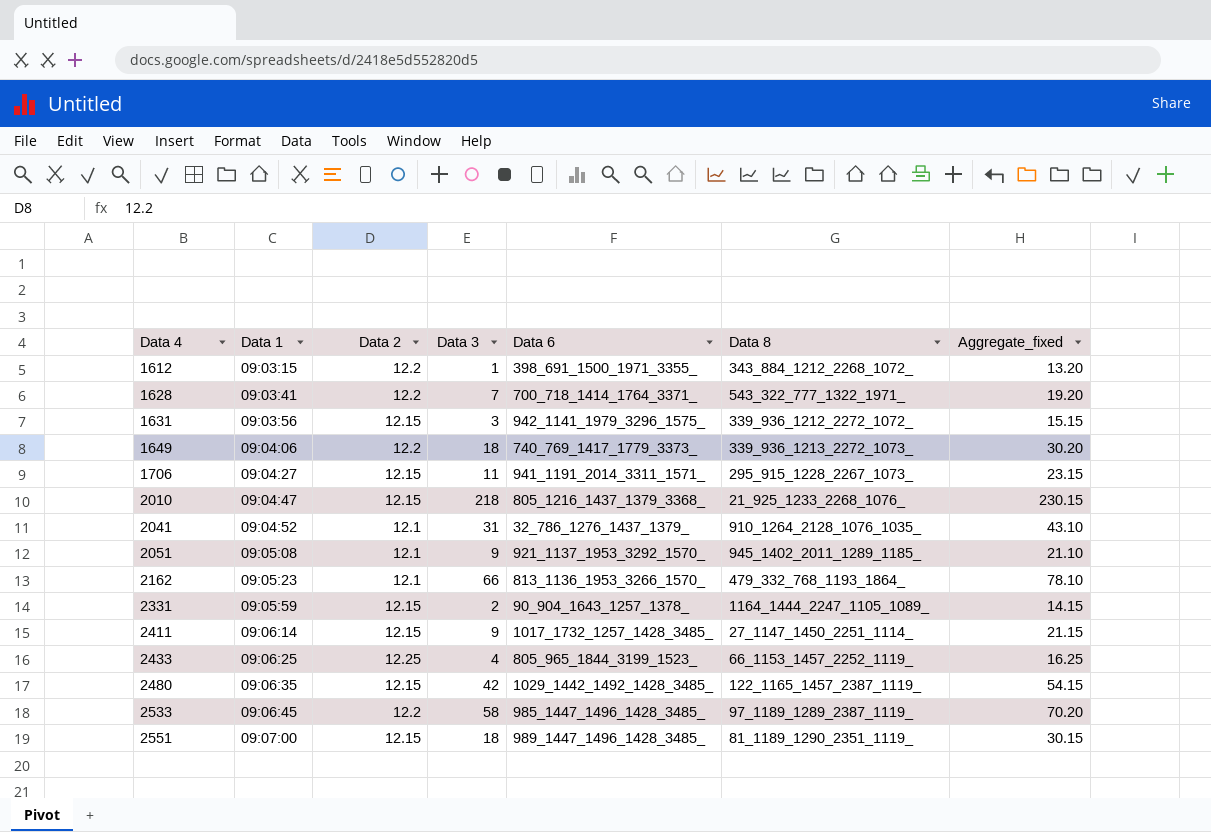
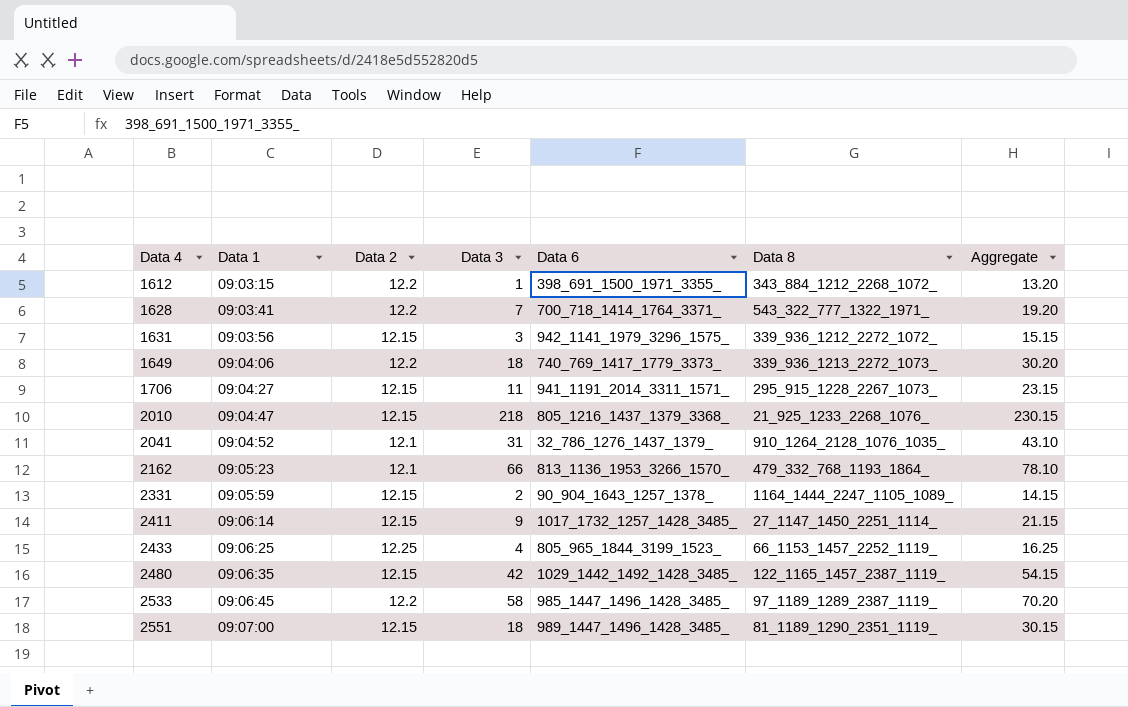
column name: Aggregate_fixed -> Aggregate
row 2051: 09:05:08 | 12.1 | 9 | 921_1137_1953_3292_1570_ | 945_1402_2011_1289_1185_ | 21.10 -> none

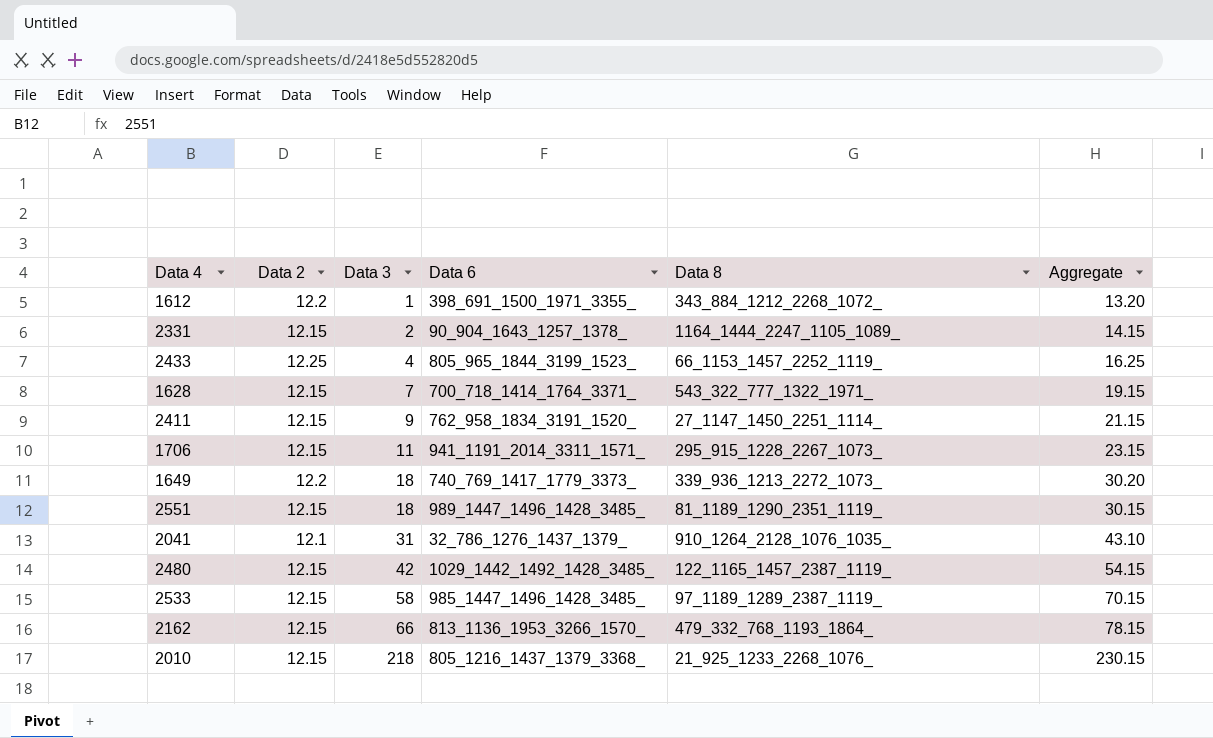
row order: Data 4 ascending -> Data 3 ascending
column Data 1 | position: 2 -> none
row 1631: 09:03:56 | 12.15 | 3 | 942_1141_1979_3296_1575_ | 339_936_1212_2272_1072_ | 15.15 -> none
1628 | Data 2: 12.2 -> 12.15
1628 | Aggregate: 19.20 -> 19.15
2411 | Data 6: 1017_1732_1257_1428_3485_ -> 762_958_1834_3191_1520_
2533 | Data 2: 12.2 -> 12.15
2533 | Aggregate: 70.20 -> 70.15
2162 | Data 2: 12.1 -> 12.15
2162 | Aggregate: 78.10 -> 78.15

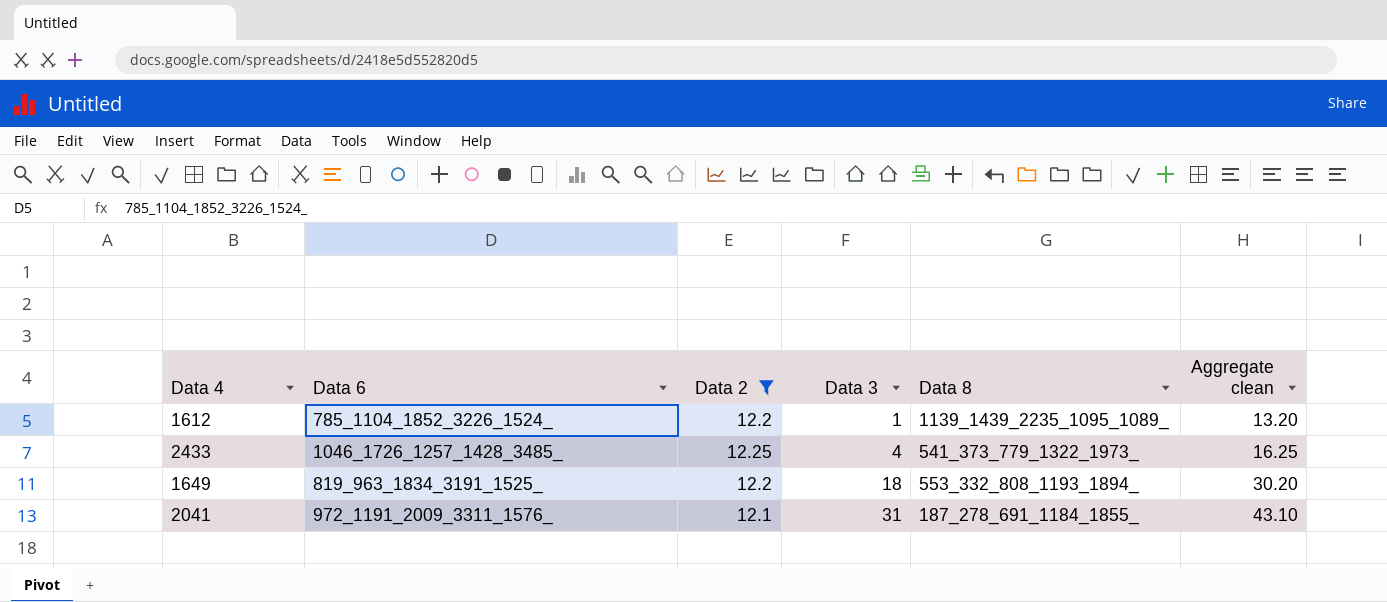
filter: none -> Data 2 != 12.15
column Data 6 | position: 4 -> 2
column name: Aggregate -> Aggregate clean
1612 | Data 6: 398_691_1500_1971_3355_ -> 785_1104_1852_3226_1524_
1612 | Data 8: 343_884_1212_2268_1072_ -> 1139_1439_2235_1095_1089_
2433 | Data 6: 805_965_1844_3199_1523_ -> 1046_1726_1257_1428_3485_
2433 | Data 8: 66_1153_1457_2252_1119_ -> 541_373_779_1322_1973_
1649 | Data 6: 740_769_1417_1779_3373_ -> 819_963_1834_3191_1525_
1649 | Data 8: 339_936_1213_2272_1073_ -> 553_332_808_1193_1894_
2041 | Data 6: 32_786_1276_1437_1379_ -> 972_1191_2009_3311_1576_
2041 | Data 8: 910_1264_2128_1076_1035_ -> 187_278_691_1184_1855_

